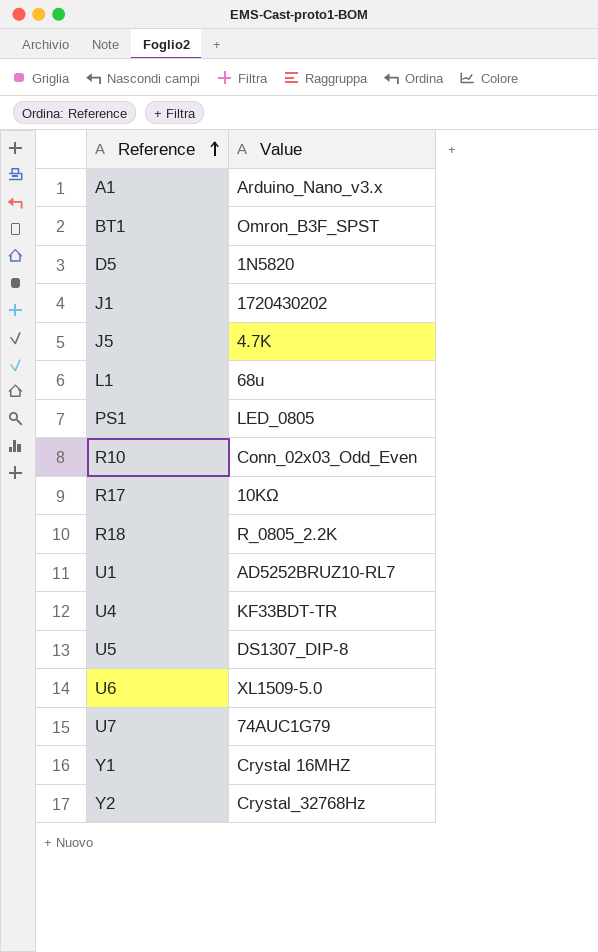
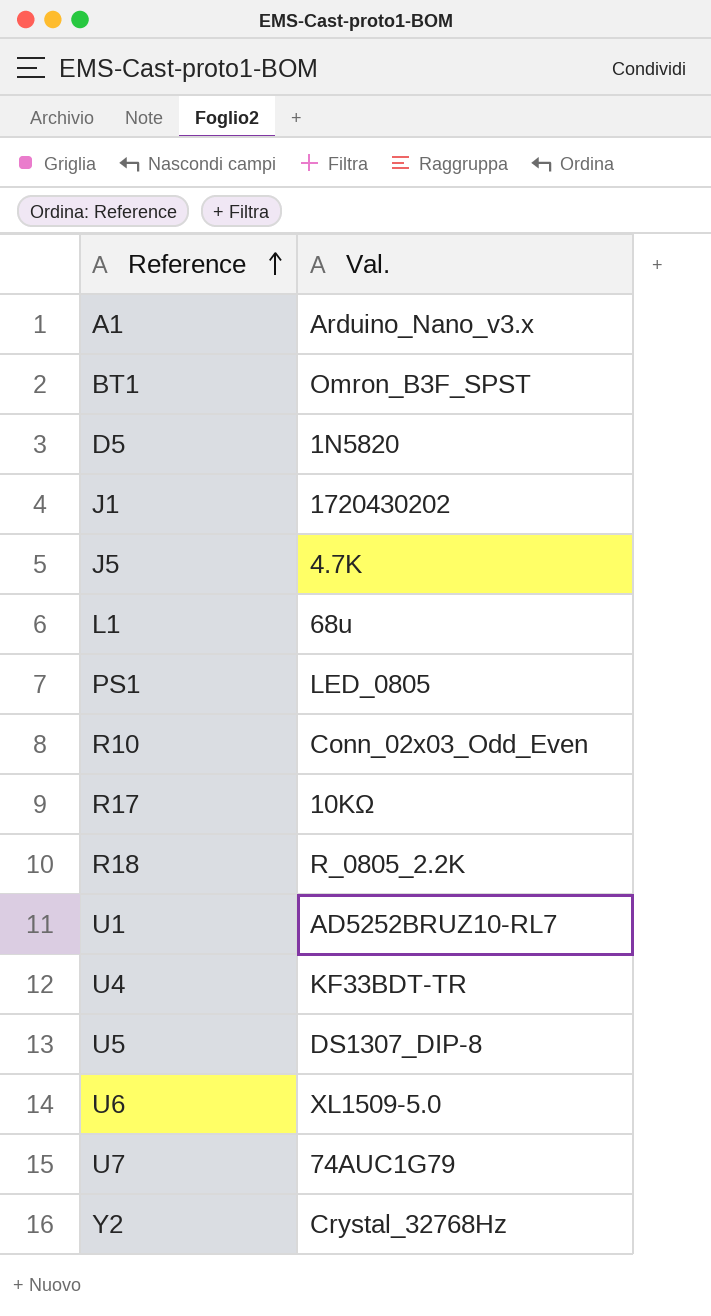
column name: Value -> Val.
row Y1: Crystal 16MHZ -> none

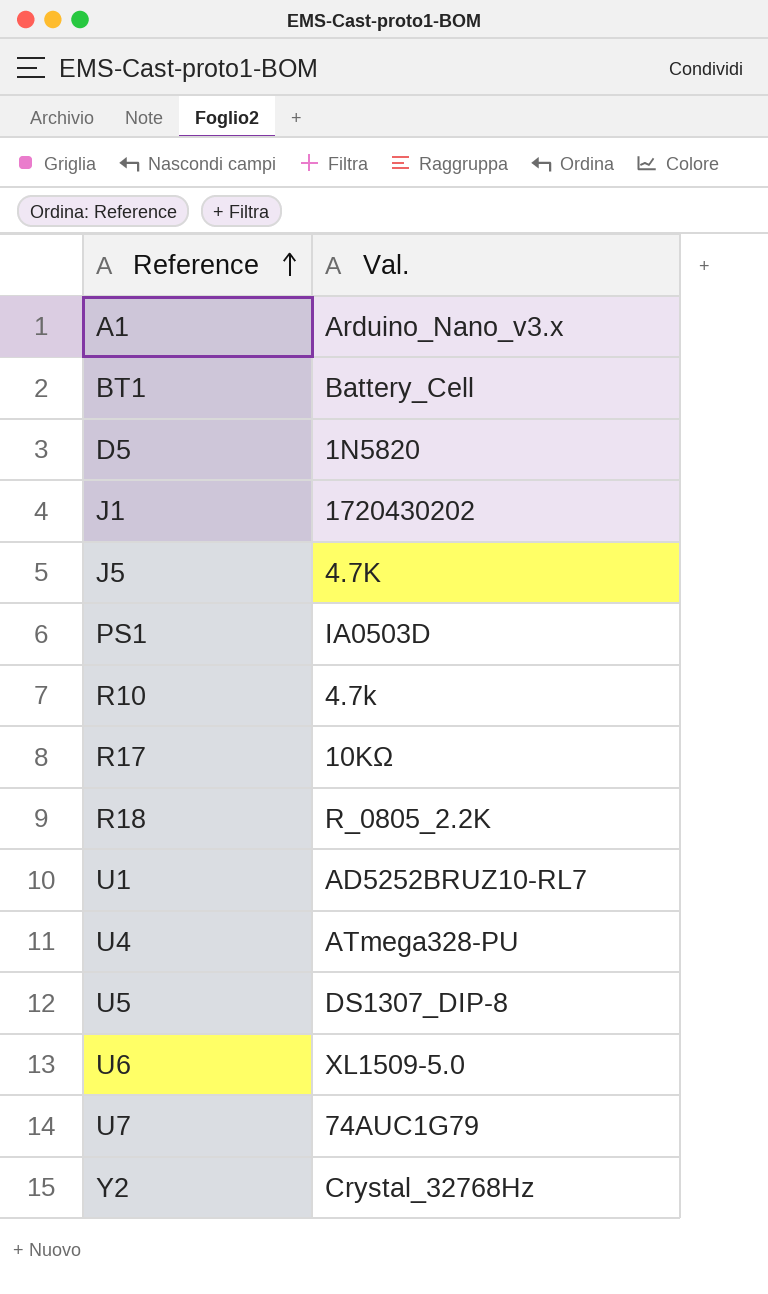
row L1: 68u -> none
BT1 | Val.: Omron_B3F_SPST -> Battery_Cell
PS1 | Val.: LED_0805 -> IA0503D
R10 | Val.: Conn_02x03_Odd_Even -> 4.7k
U4 | Val.: KF33BDT-TR -> ATmega328-PU

